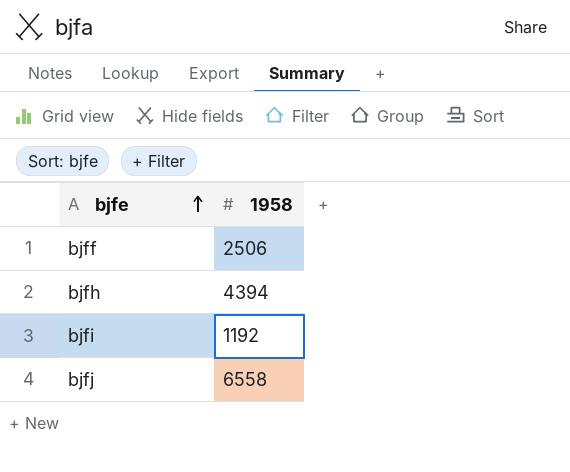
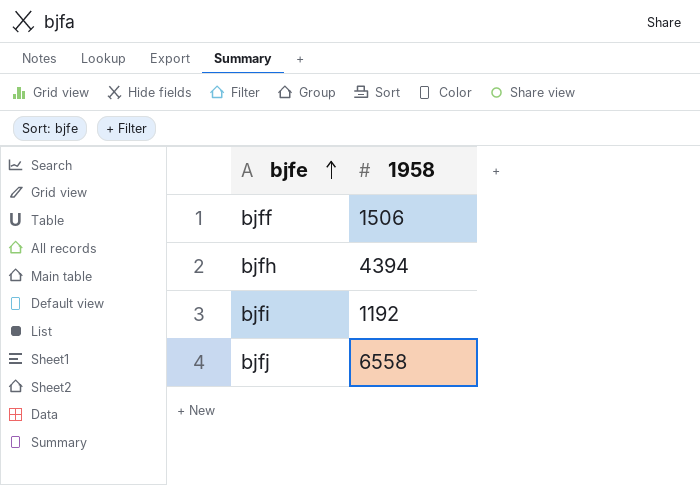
bjff | 1958: 2506 -> 1506

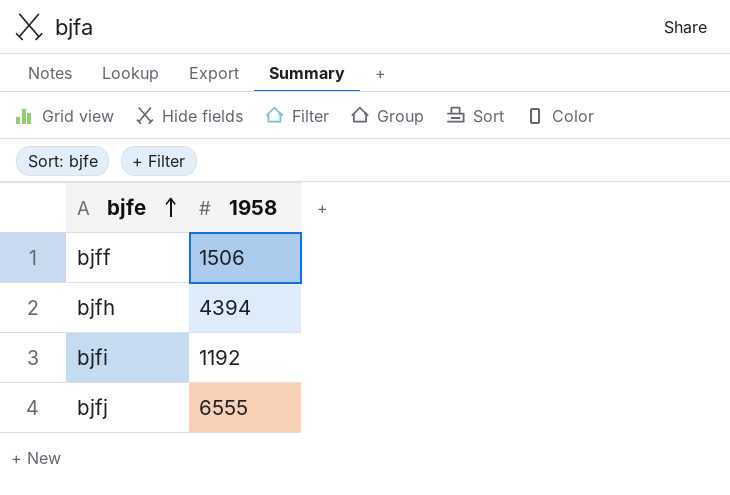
bjfj | 1958: 6558 -> 6555

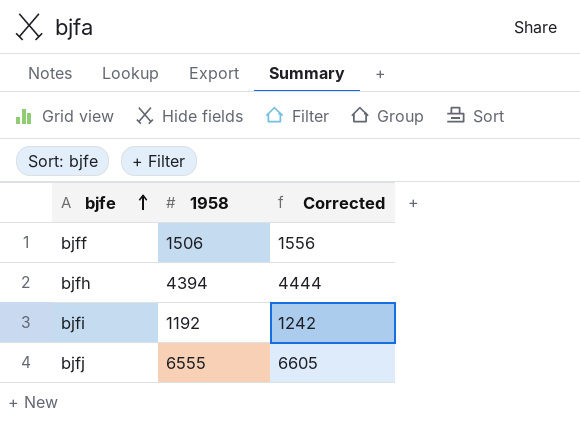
column Corrected | formula: none -> [1958] + 50

